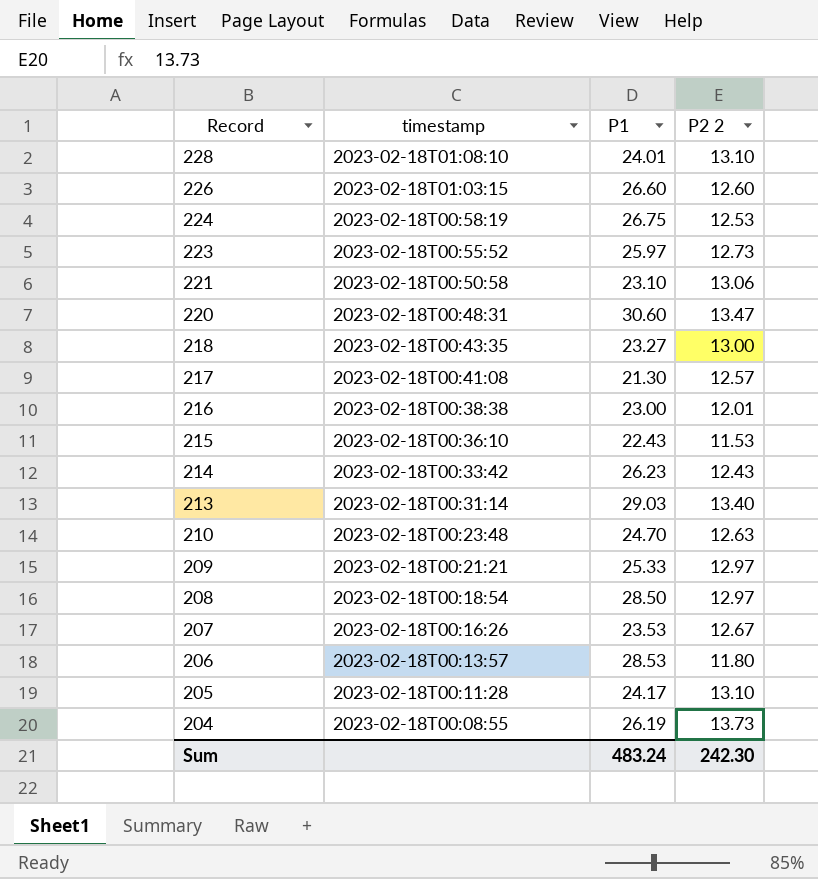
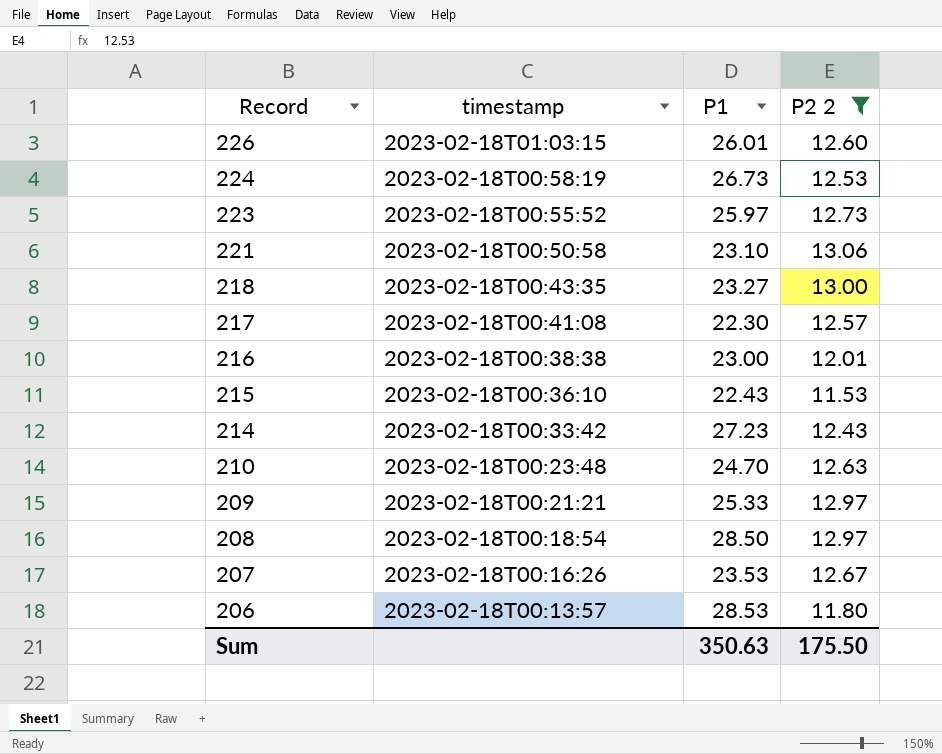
filter: none -> P2 2 <= 13.06
226 | P1: 26.60 -> 26.01
224 | P1: 26.75 -> 26.73
217 | P1: 21.30 -> 22.30
214 | P1: 26.23 -> 27.23
Sum | P1: 483.24 -> 350.63
Sum | P2 2: 242.30 -> 175.50

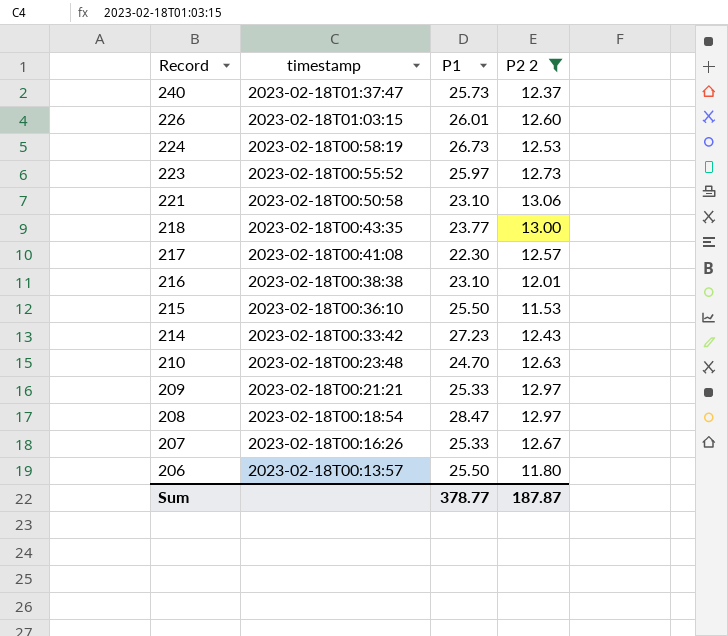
row 240: none -> 2023-02-18T01:37:47 | 25.73 | 12.37
218 | P1: 23.27 -> 23.77
216 | P1: 23.00 -> 23.10
215 | P1: 22.43 -> 25.50
208 | P1: 28.50 -> 28.47
207 | P1: 23.53 -> 25.33
206 | P1: 28.53 -> 25.50
Sum | P1: 350.63 -> 378.77
Sum | P2 2: 175.50 -> 187.87

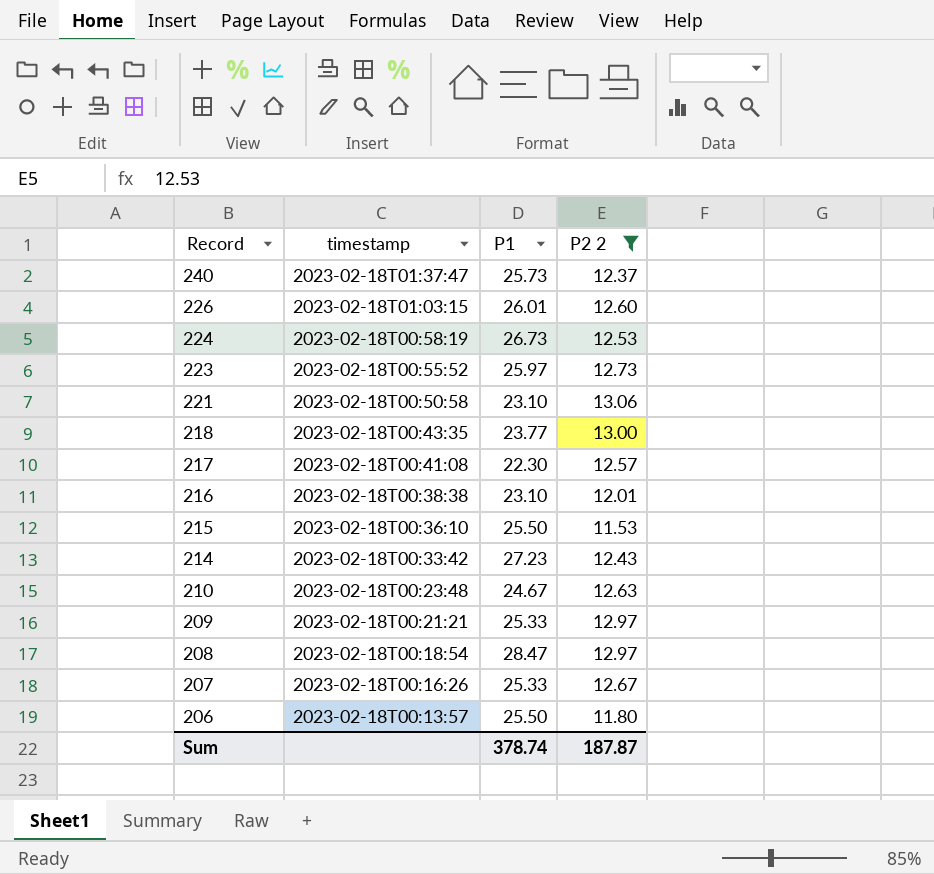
210 | P1: 24.70 -> 24.67
Sum | P1: 378.77 -> 378.74

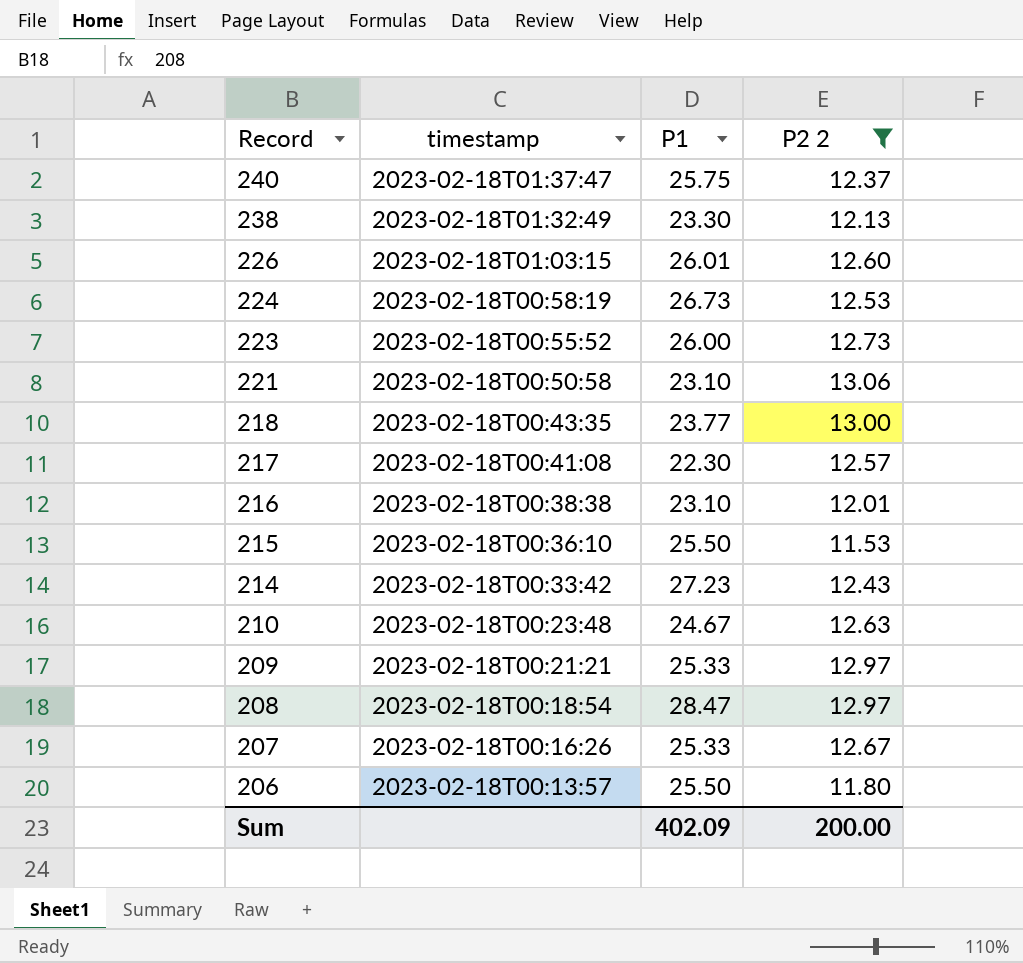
240 | P1: 25.73 -> 25.75
row 238: none -> 2023-02-18T01:32:49 | 23.30 | 12.13
223 | P1: 25.97 -> 26.00
Sum | P1: 378.74 -> 402.09
Sum | P2 2: 187.87 -> 200.00

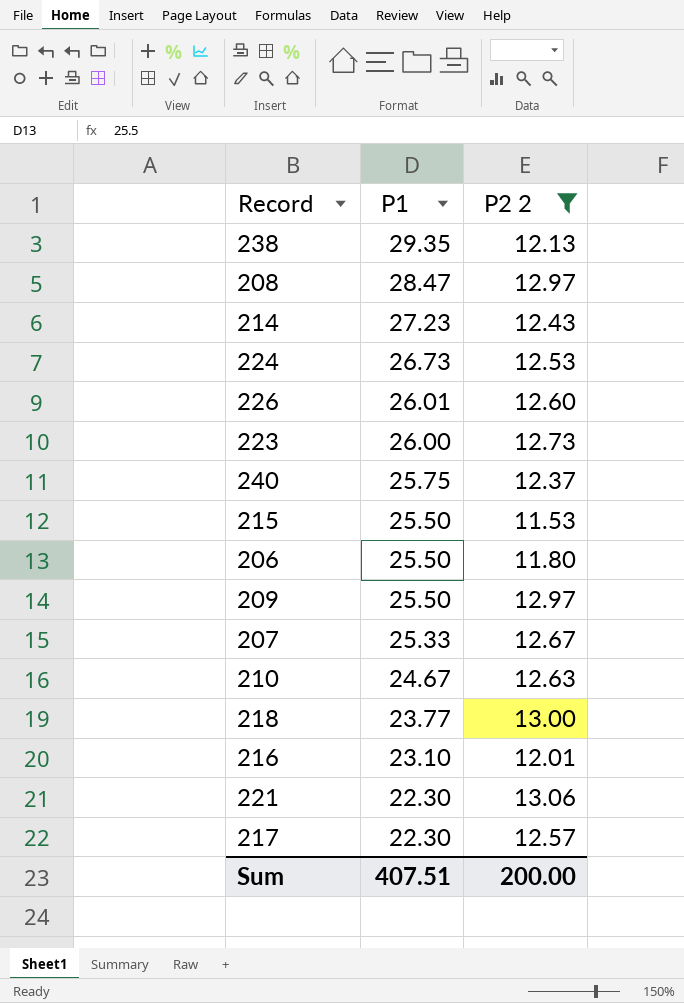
row order: Record descending -> P1 descending
column timestamp | position: 2 -> none
238 | P1: 23.30 -> 29.35
209 | P1: 25.33 -> 25.50
221 | P1: 23.10 -> 22.30
Sum | P1: 402.09 -> 407.51

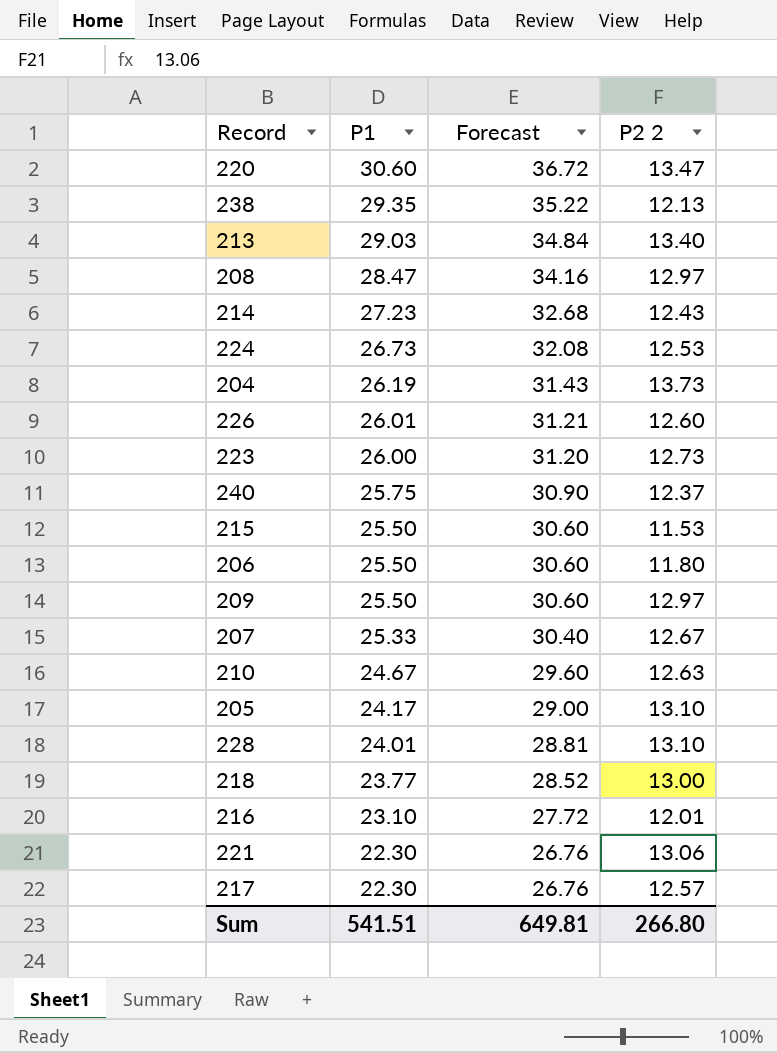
filter: P2 2 <= 13.06 -> none
column Forecast | formula: none -> [P1] * 1.2
Sum | P1: 407.51 -> 541.51
Sum | P2 2: 200.00 -> 266.80

